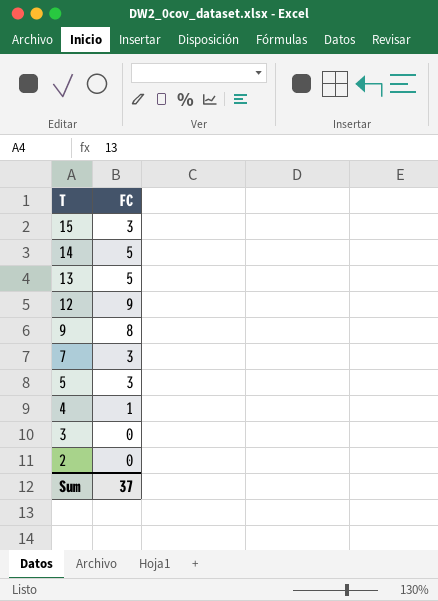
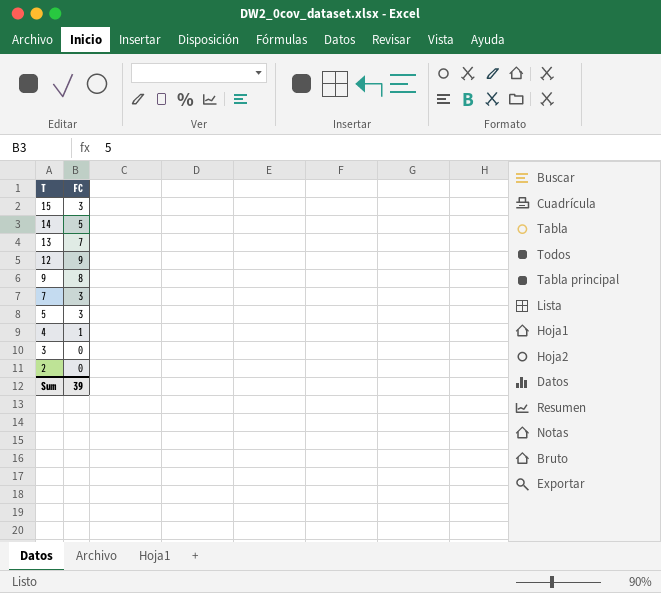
13 | FC: 5 -> 7
Sum | FC: 37 -> 39

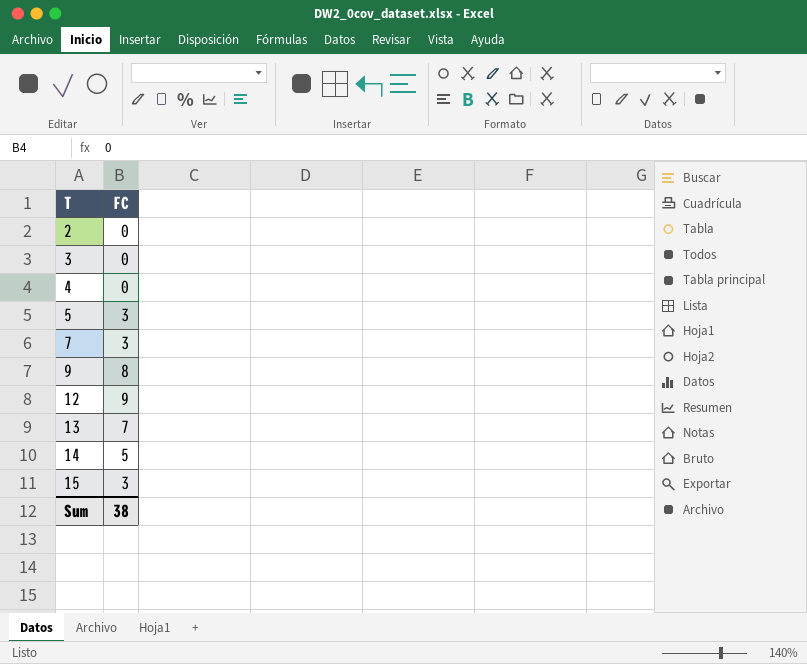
row order: T descending -> T ascending
4 | FC: 1 -> 0
Sum | FC: 39 -> 38

